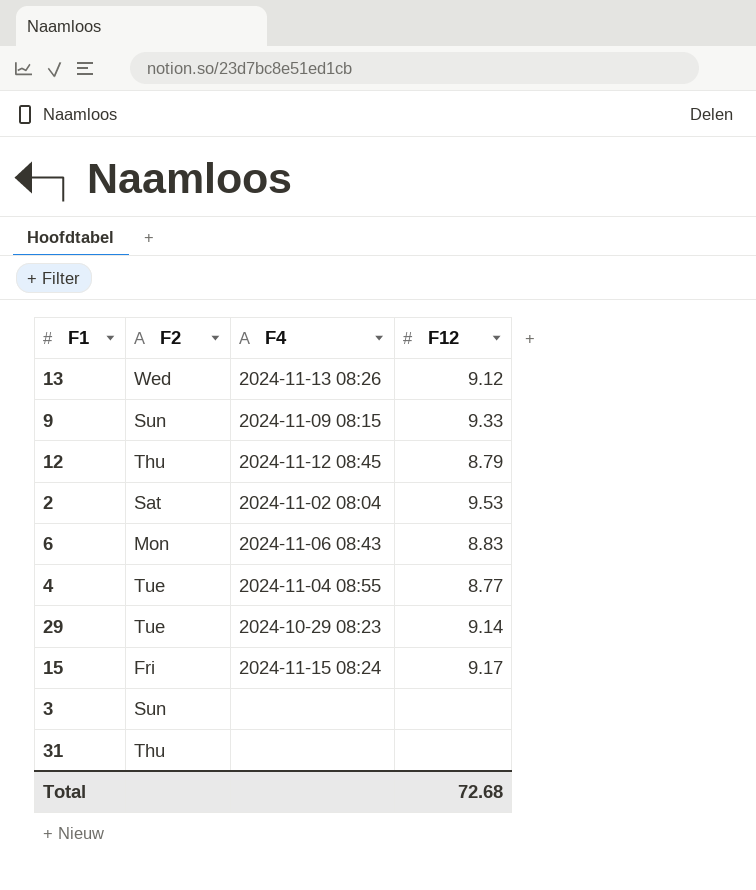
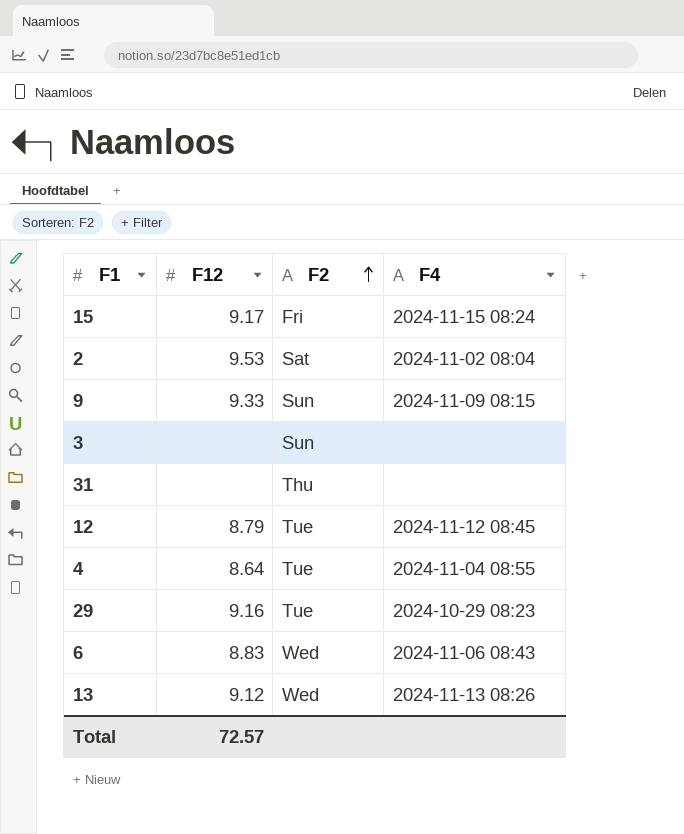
row order: none -> F2 ascending
column F12 | position: 4 -> 2
12 | F2: Thu -> Tue
4 | F12: 8.77 -> 8.64
29 | F12: 9.14 -> 9.16
6 | F2: Mon -> Wed
Total | F12: 72.68 -> 72.57

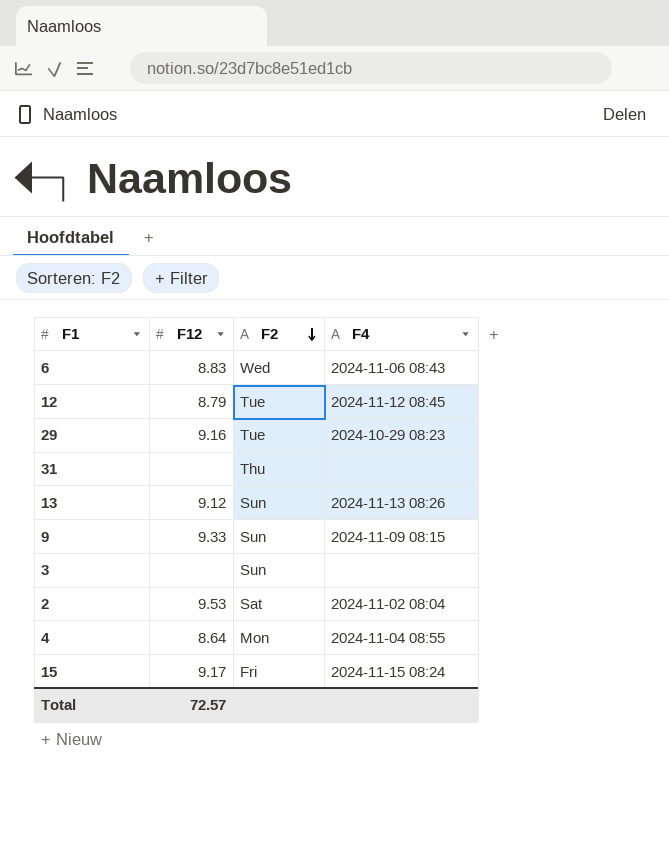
row order: F2 ascending -> F2 descending
13 | F2: Wed -> Sun
4 | F2: Tue -> Mon

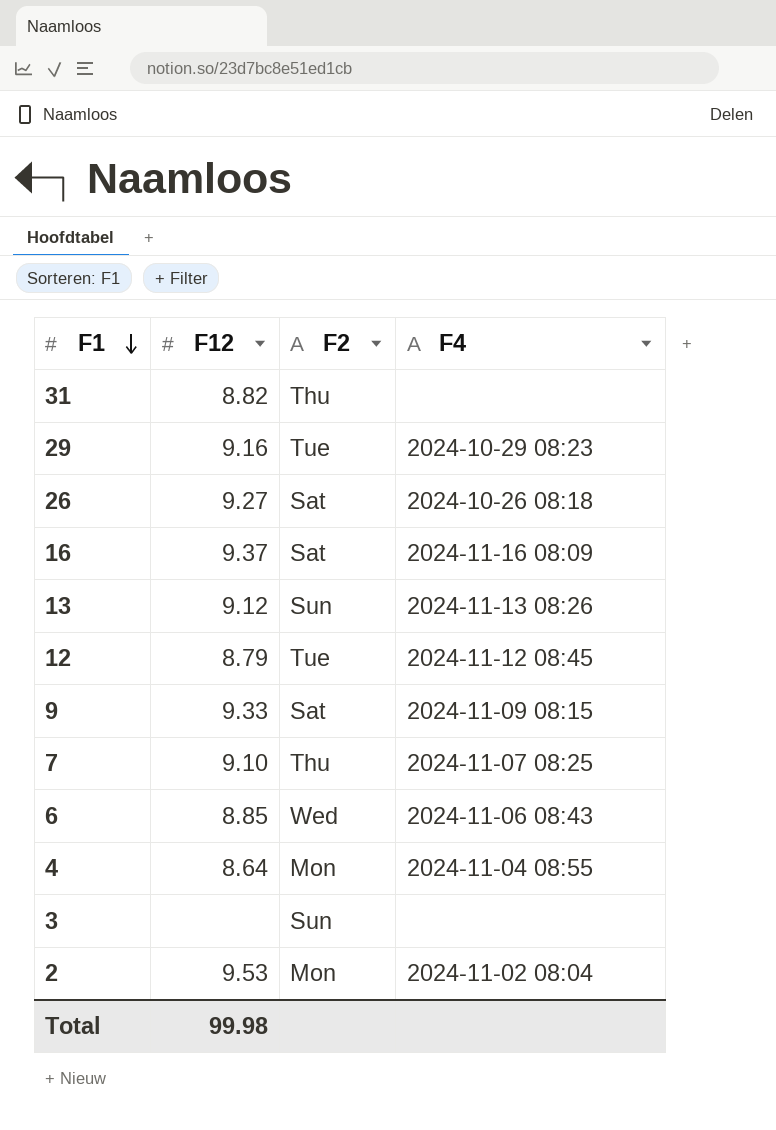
row order: F2 descending -> F1 descending
row 15: 9.17 | Fri | 2024-11-15 08:24 -> none
31 | F12: none -> 8.82
row 26: none -> 9.27 | Sat | 2024-10-26 08:18
row 16: none -> 9.37 | Sat | 2024-11-16 08:09
9 | F2: Sun -> Sat
row 7: none -> 9.10 | Thu | 2024-11-07 08:25
6 | F12: 8.83 -> 8.85
2 | F2: Sat -> Mon
Total | F12: 72.57 -> 99.98

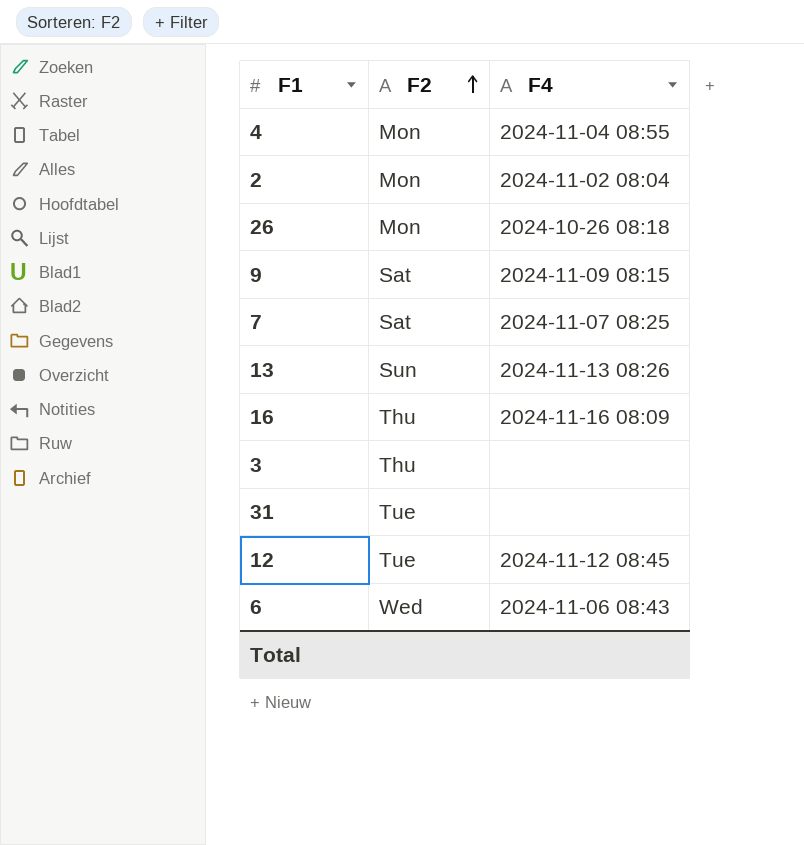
row order: F1 descending -> F2 ascending
column F12 | position: 2 -> none
row 29: 9.16 | Tue | 2024-10-29 08:23 -> none
26 | F2: Sat -> Mon
7 | F2: Thu -> Sat
16 | F2: Sat -> Thu
3 | F2: Sun -> Thu
31 | F2: Thu -> Tue

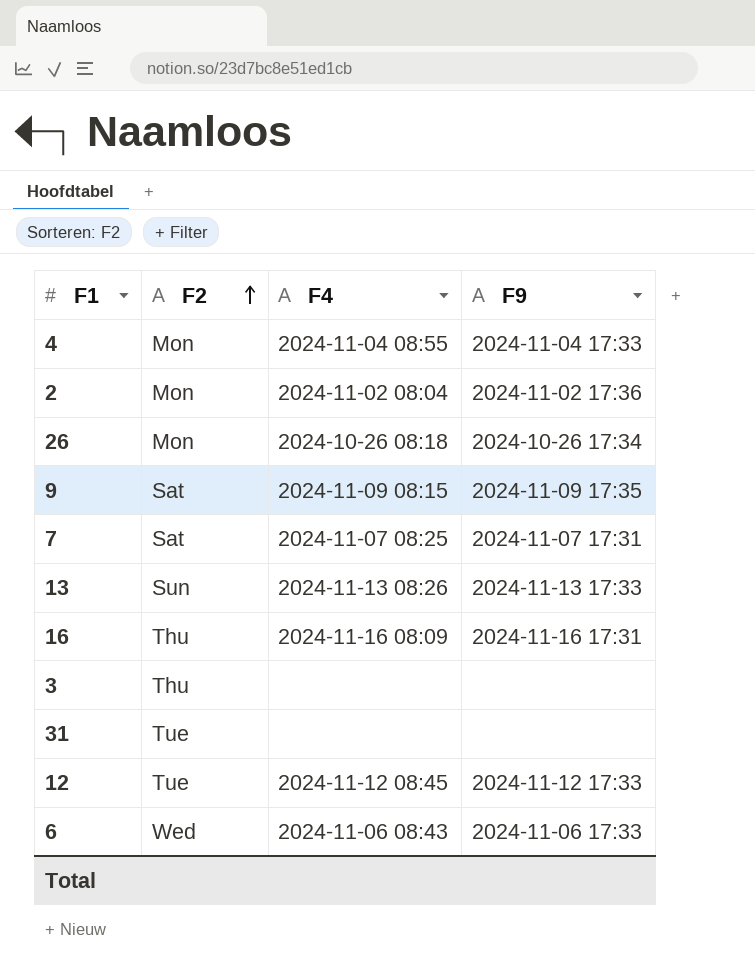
column F9 | position: none -> 4

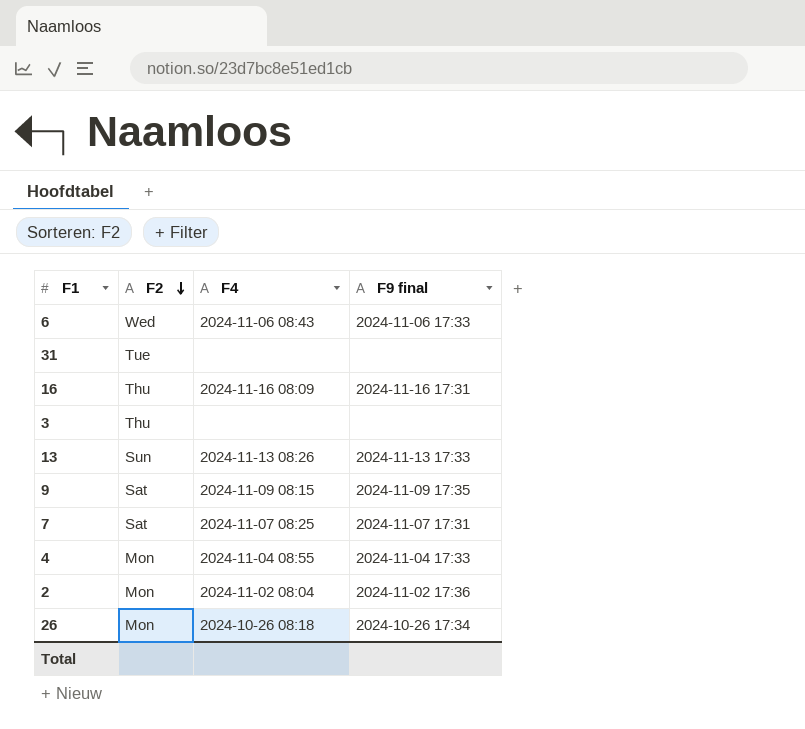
row order: F2 ascending -> F2 descending
column name: F9 -> F9 final
row 12: Tue | 2024-11-12 08:45 | 2024-11-12 17:33 -> none

